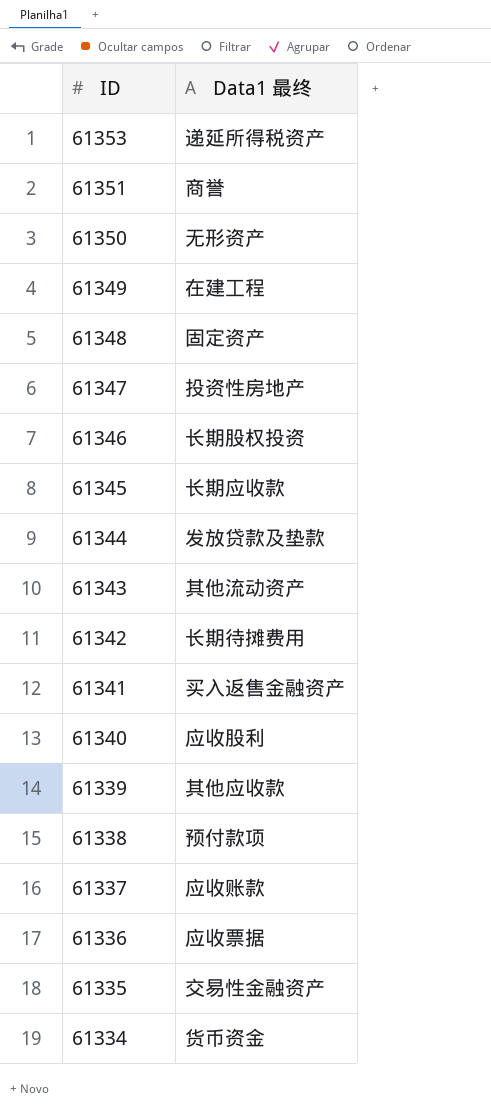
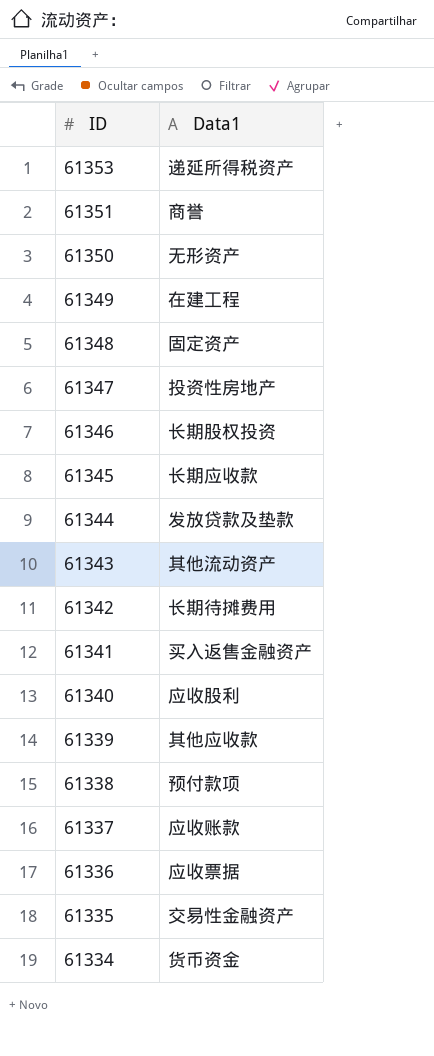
column name: Data1 最终 -> Data1

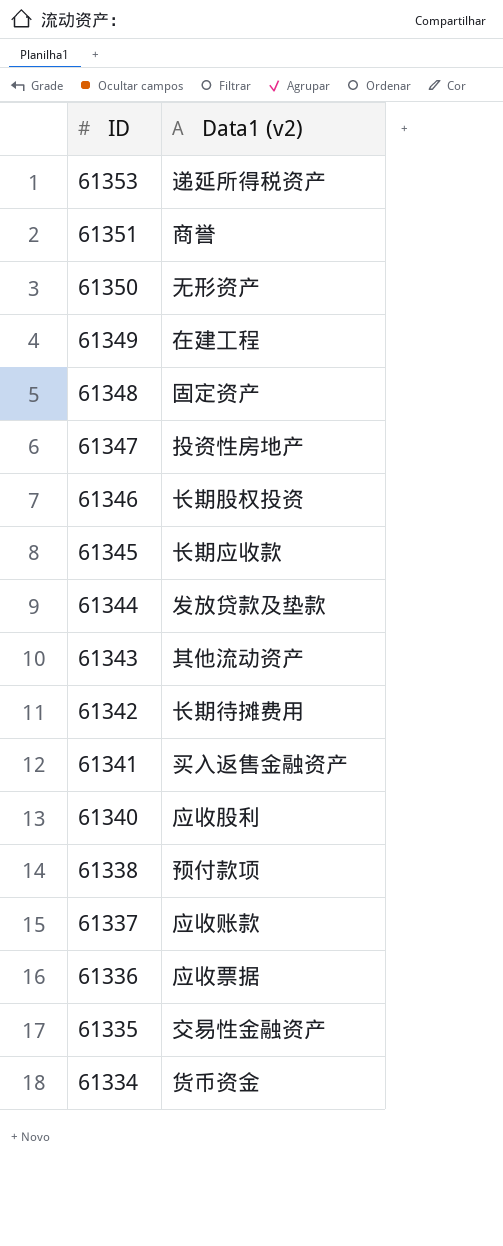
column name: Data1 -> Data1 (v2)
row 61339: 其他应收款 -> none

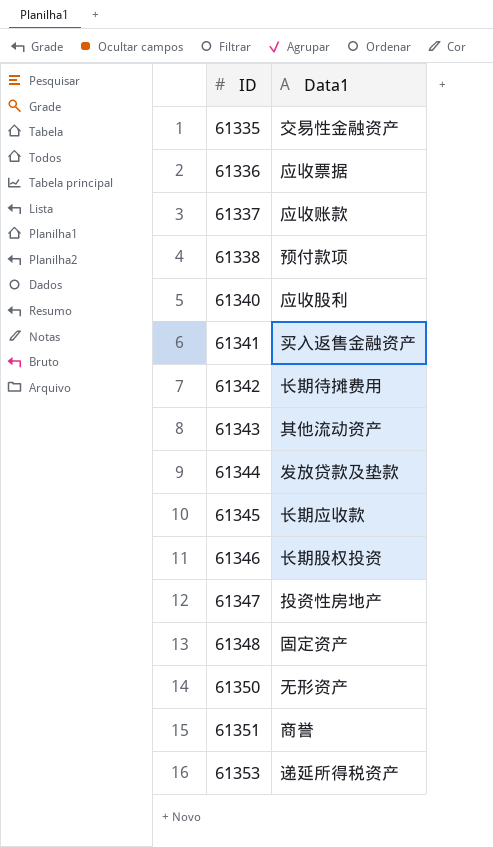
row order: ID descending -> ID ascending
column name: Data1 (v2) -> Data1
row 61349: 在建工程 -> none
row 61334: 货币资金 -> none

